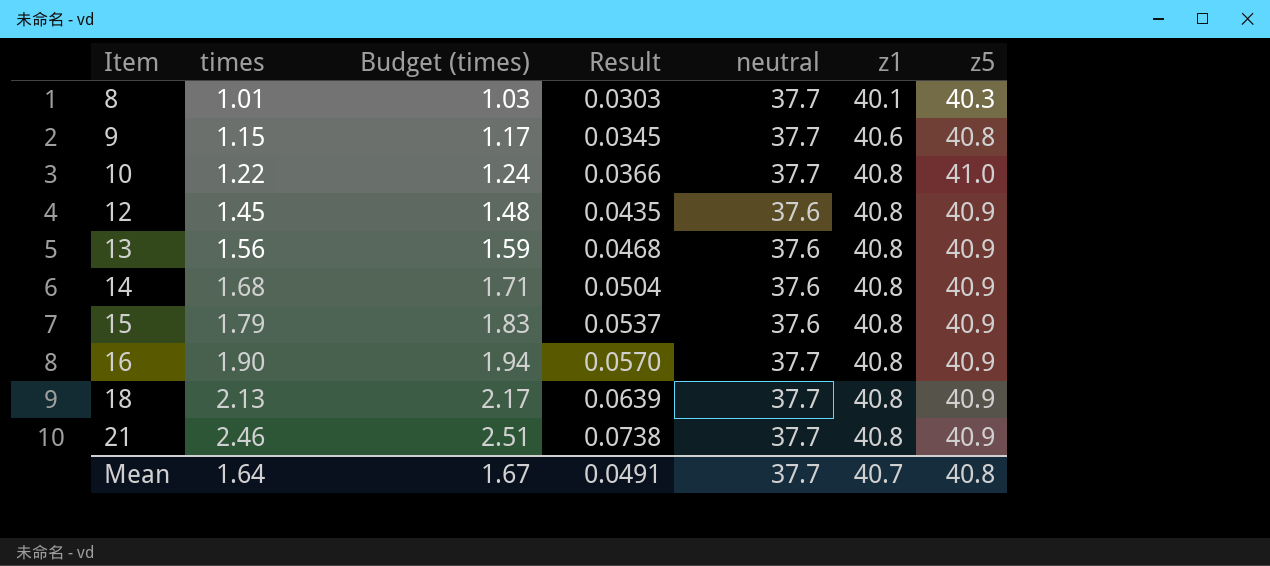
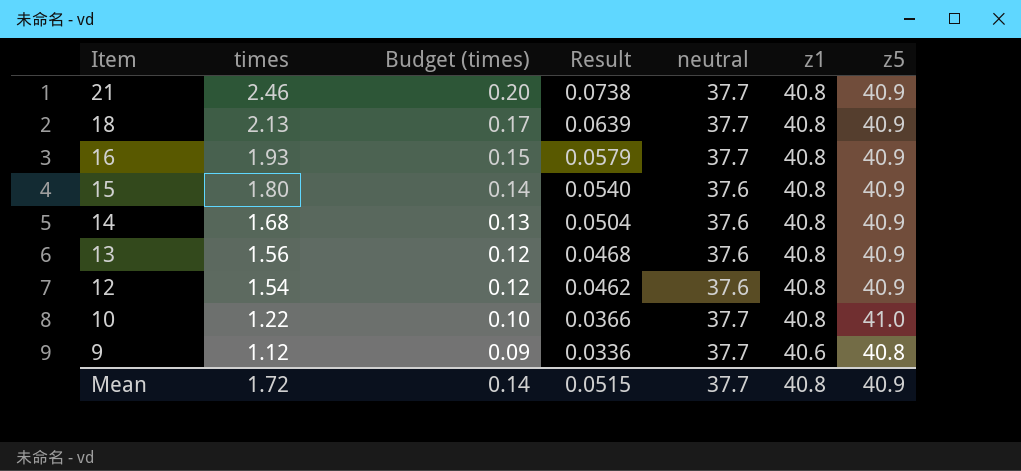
row order: Item ascending -> Item descending
column Budget (times) | formula: [times] * 1.02 -> [times] * 0.08
row 8: 1.01 | 1.03 | 0.0303 | 37.7 | 40.1 | 40.3 -> none
16 | times: 1.90 -> 1.93
16 | Result: 0.0570 -> 0.0579
15 | times: 1.79 -> 1.80
15 | Result: 0.0537 -> 0.0540
12 | times: 1.45 -> 1.54
12 | Result: 0.0435 -> 0.0462
9 | times: 1.15 -> 1.12
9 | Result: 0.0345 -> 0.0336
Mean | times: 1.64 -> 1.72
Mean | Budget (times): 1.67 -> 0.14
Mean | Result: 0.0491 -> 0.0515
Mean | z1: 40.7 -> 40.8
Mean | z5: 40.8 -> 40.9

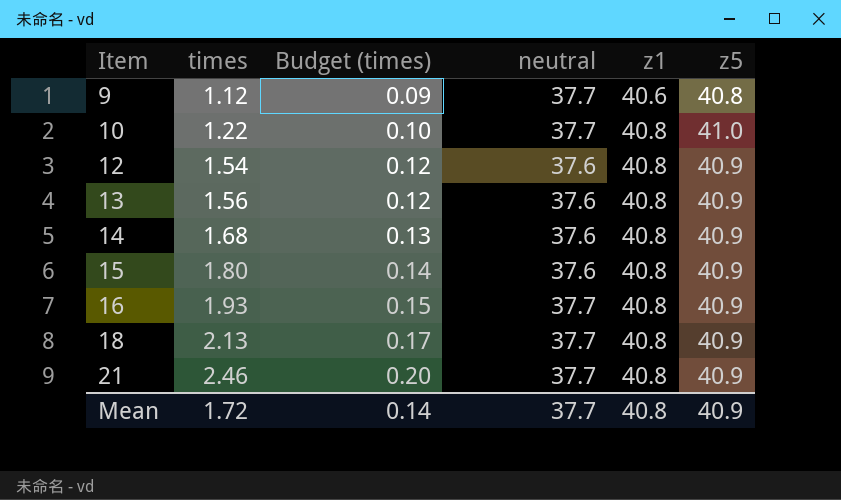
row order: Item descending -> Item ascending
column Result | formula: [times] * 0.03 -> none

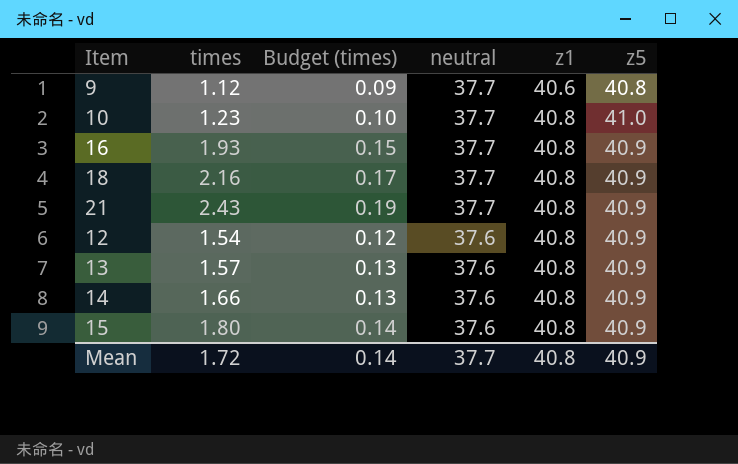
row order: Item ascending -> neutral descending
10 | times: 1.22 -> 1.23
18 | times: 2.13 -> 2.16
21 | times: 2.46 -> 2.43
21 | Budget (times): 0.20 -> 0.19
13 | times: 1.56 -> 1.57
13 | Budget (times): 0.12 -> 0.13
14 | times: 1.68 -> 1.66

